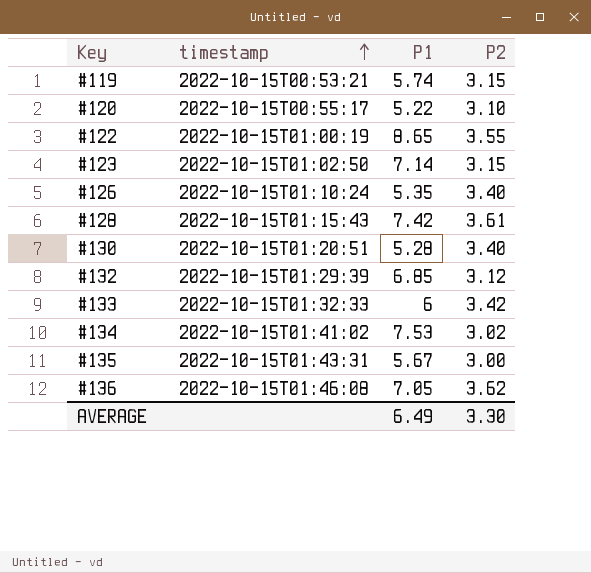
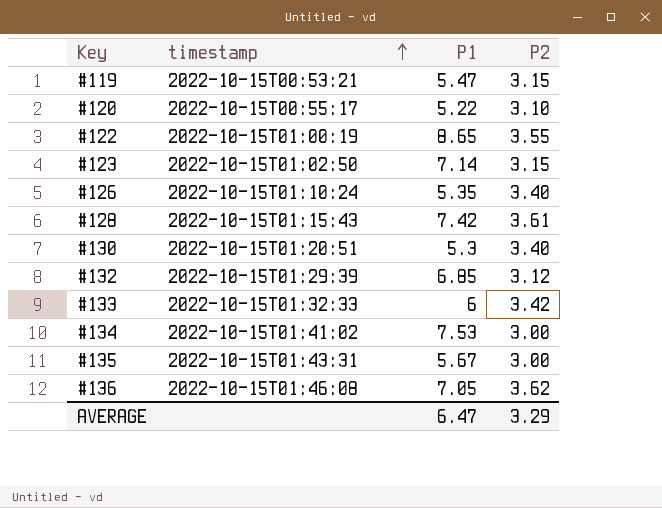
#119 | P1: 5.74 -> 5.47
#130 | P1: 5.28 -> 5.3
#134 | P2: 3.02 -> 3.00
AVERAGE | P1: 6.49 -> 6.47
AVERAGE | P2: 3.30 -> 3.29

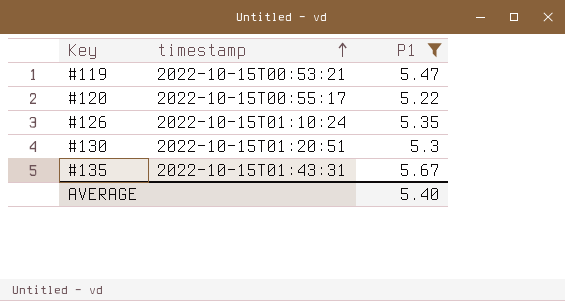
filter: none -> P1 <= 5.67
column P2 | position: 4 -> none
AVERAGE | P1: 6.47 -> 5.40

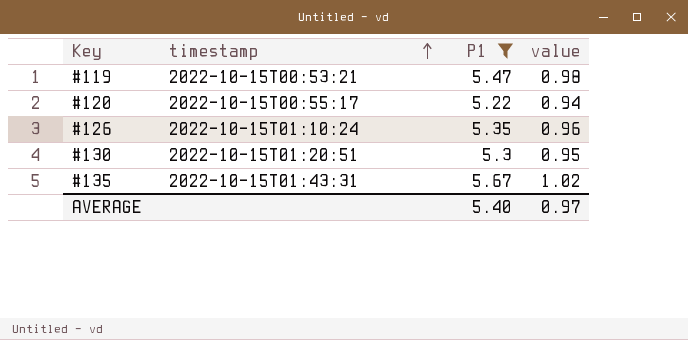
column value | formula: none -> [P1] * 0.18

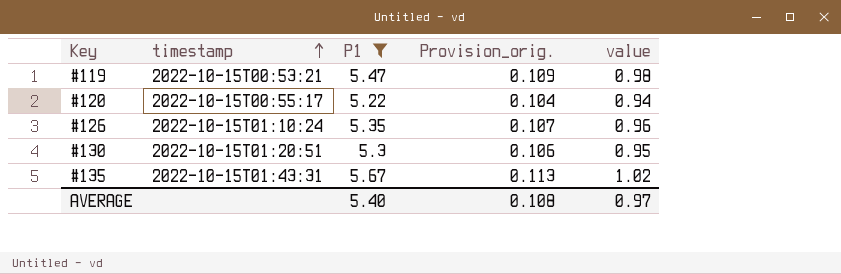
column Provision_orig. | formula: none -> [P1] * 0.02

